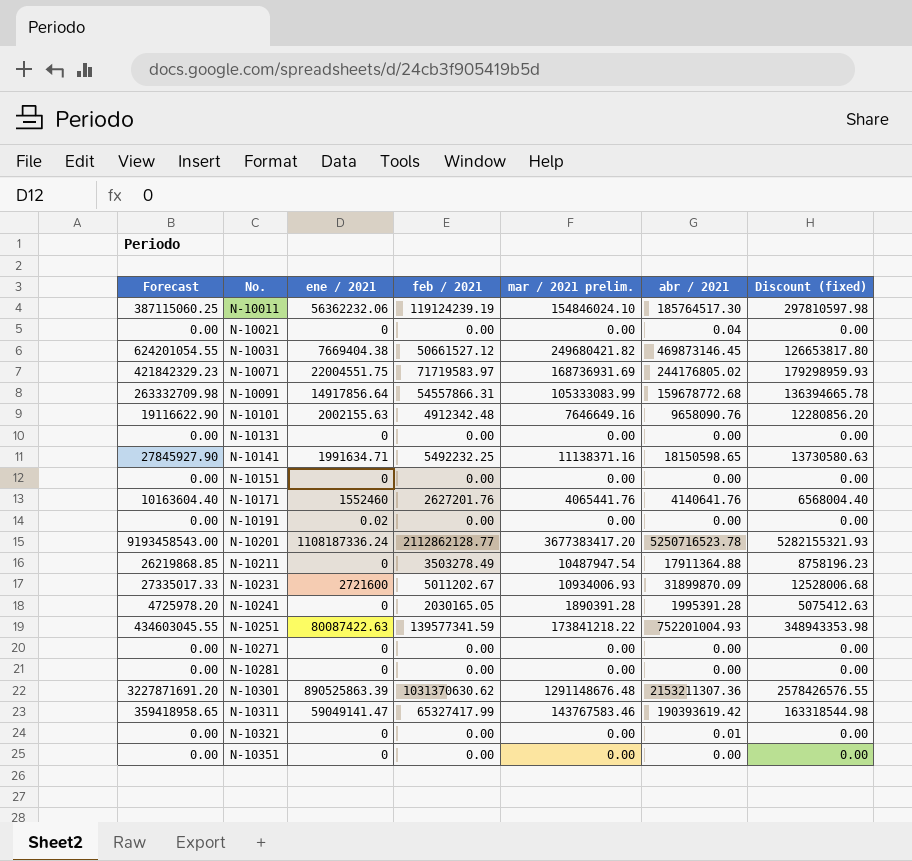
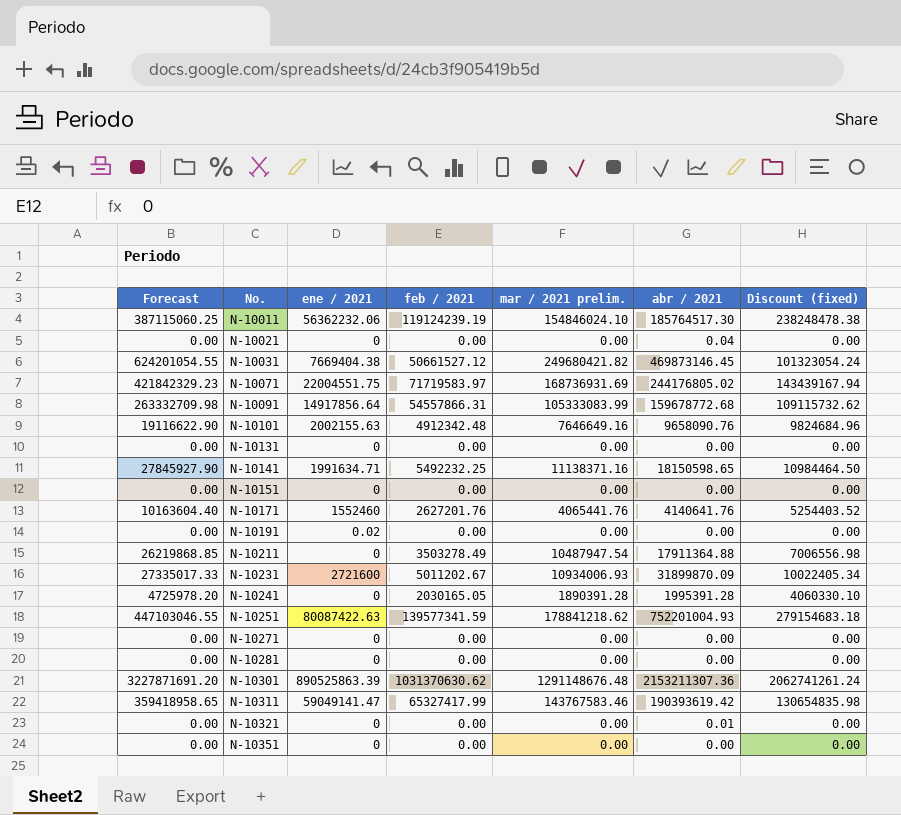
column Discount (fixed) | formula: [feb / 2021] * 2.5 -> [feb / 2021] * 2
row N-10201: 9193458543.00 | 1108187336.24 | 2112862128.77 | 3677383417.20 | 5250716523.78 | 5282155321.93 -> none
N-10251 | Forecast: 434603045.55 -> 447103046.55
N-10251 | mar / 2021 prelim.: 173841218.22 -> 178841218.62

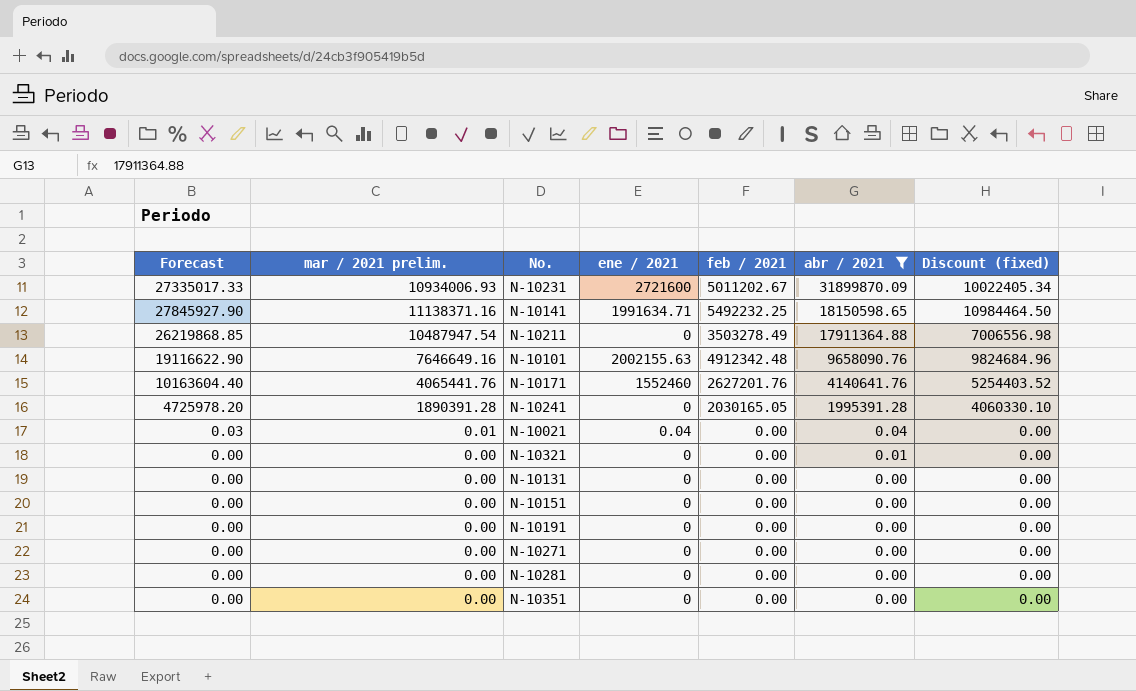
filter: none -> abr / 2021 <= 31899870.09
row order: No. ascending -> abr / 2021 descending
column mar / 2021 prelim. | position: 5 -> 2
N-10021 | Forecast: 0.00 -> 0.03
N-10021 | mar / 2021 prelim.: 0.00 -> 0.01
N-10021 | ene / 2021: 0 -> 0.04
N-10191 | ene / 2021: 0.02 -> 0

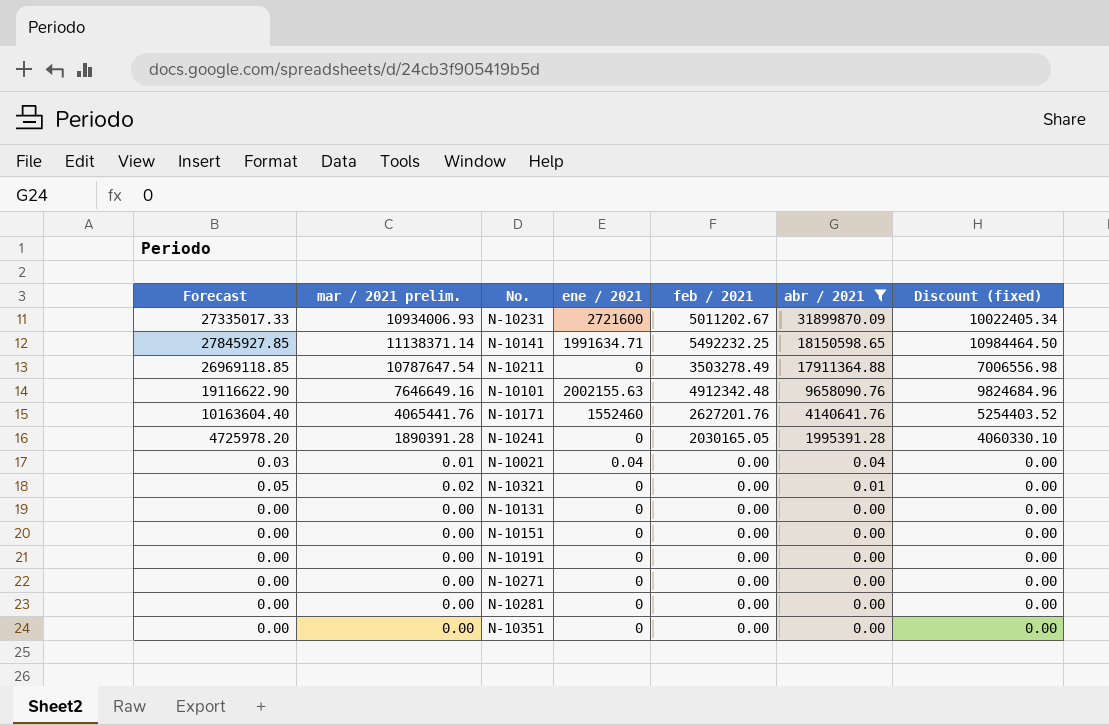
N-10141 | Forecast: 27845927.90 -> 27845927.85
N-10141 | mar / 2021 prelim.: 11138371.16 -> 11138371.14
N-10211 | Forecast: 26219868.85 -> 26969118.85
N-10211 | mar / 2021 prelim.: 10487947.54 -> 10787647.54
N-10321 | Forecast: 0.00 -> 0.05
N-10321 | mar / 2021 prelim.: 0.00 -> 0.02

